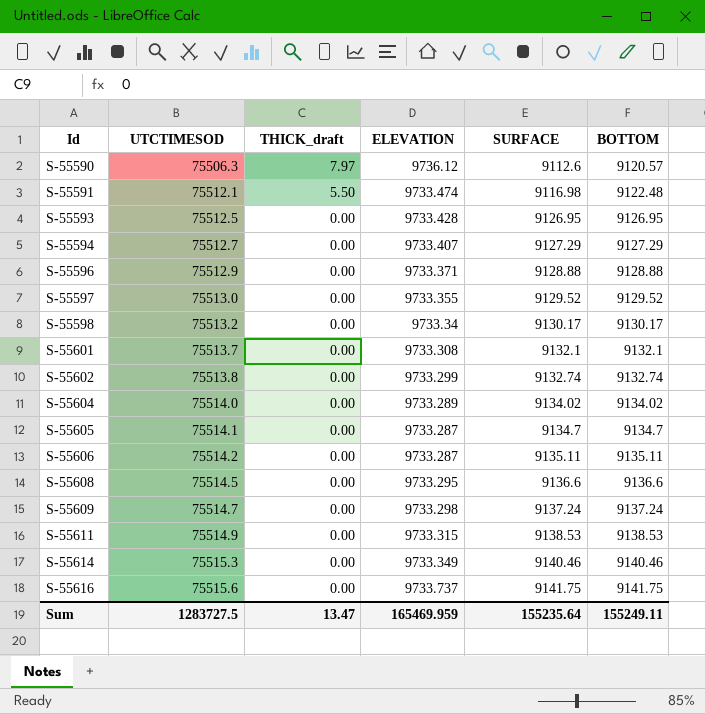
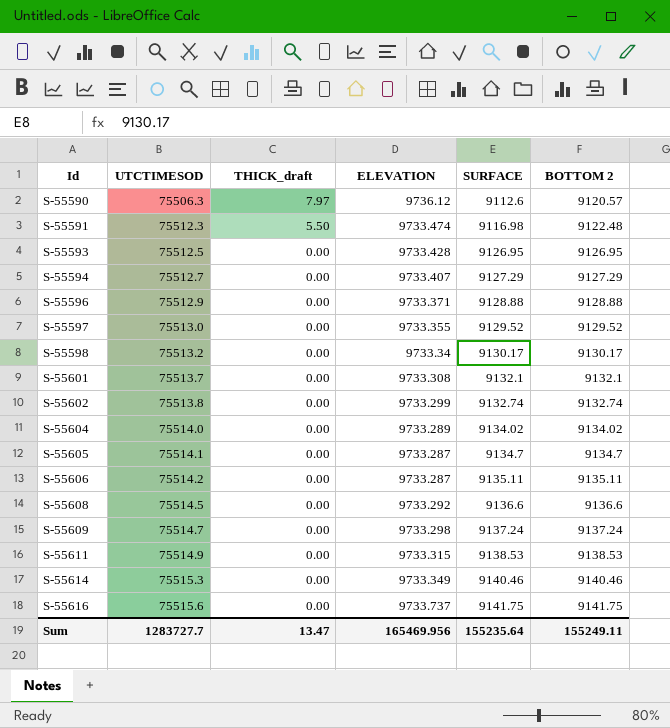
column name: BOTTOM -> BOTTOM 2
S-55591 | UTCTIMESOD: 75512.1 -> 75512.3
S-55608 | ELEVATION: 9733.295 -> 9733.292
Sum | UTCTIMESOD: 1283727.5 -> 1283727.7
Sum | ELEVATION: 165469.959 -> 165469.956

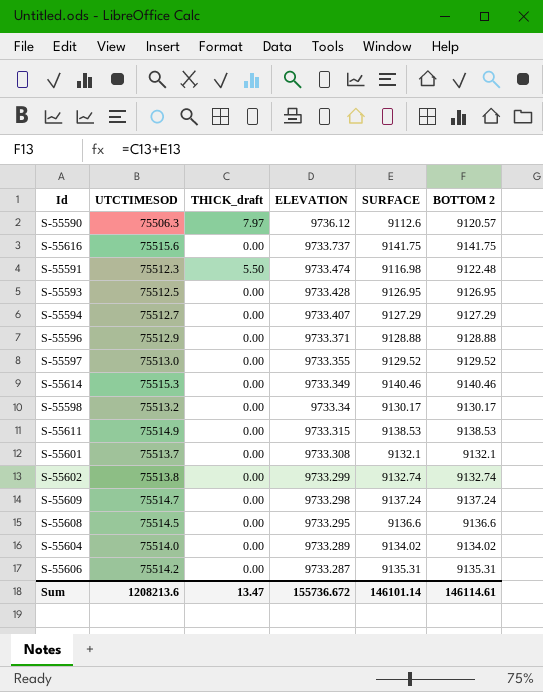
row order: Id ascending -> ELEVATION descending
row S-55605: 75514.1 | 0.00 | 9733.287 | 9134.7 | 9134.7 -> none
S-55608 | ELEVATION: 9733.292 -> 9733.295
S-55606 | SURFACE: 9135.11 -> 9135.31
S-55606 | BOTTOM 2: 9135.11 -> 9135.31
Sum | UTCTIMESOD: 1283727.7 -> 1208213.6
Sum | ELEVATION: 165469.956 -> 155736.672
Sum | SURFACE: 155235.64 -> 146101.14
Sum | BOTTOM 2: 155249.11 -> 146114.61

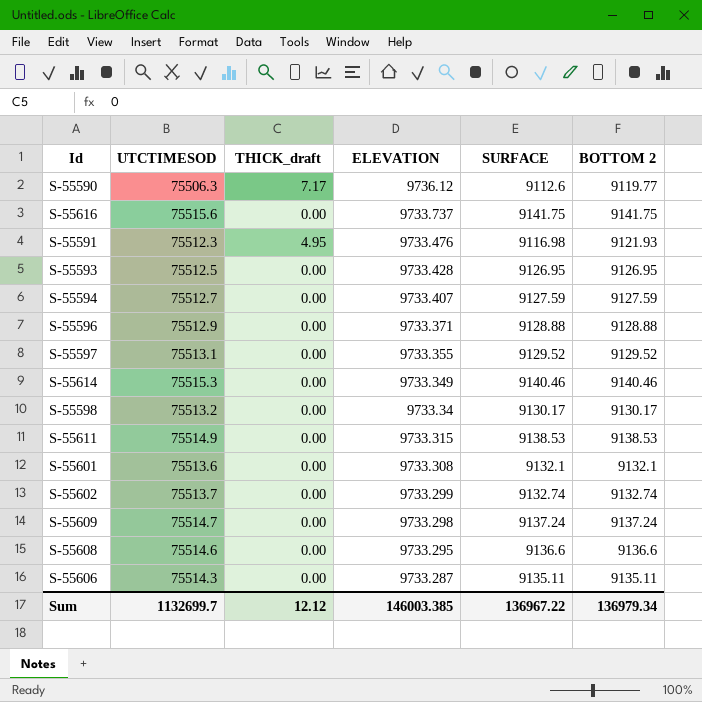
row S-55604: 75514.0 | 0.00 | 9733.289 | 9134.02 | 9134.02 -> none
S-55590 | THICK_draft: 7.97 -> 7.17
S-55590 | BOTTOM 2: 9120.57 -> 9119.77
S-55591 | THICK_draft: 5.50 -> 4.95
S-55591 | ELEVATION: 9733.474 -> 9733.476
S-55591 | BOTTOM 2: 9122.48 -> 9121.93
S-55594 | SURFACE: 9127.29 -> 9127.59
S-55594 | BOTTOM 2: 9127.29 -> 9127.59
S-55597 | UTCTIMESOD: 75513.0 -> 75513.1
S-55601 | UTCTIMESOD: 75513.7 -> 75513.6
S-55602 | UTCTIMESOD: 75513.8 -> 75513.7
S-55608 | UTCTIMESOD: 75514.5 -> 75514.6
S-55606 | UTCTIMESOD: 75514.2 -> 75514.3
S-55606 | SURFACE: 9135.31 -> 9135.11
S-55606 | BOTTOM 2: 9135.31 -> 9135.11
Sum | UTCTIMESOD: 1208213.6 -> 1132699.7
Sum | THICK_draft: 13.47 -> 12.12
Sum | ELEVATION: 155736.672 -> 146003.385
Sum | SURFACE: 146101.14 -> 136967.22
Sum | BOTTOM 2: 146114.61 -> 136979.34

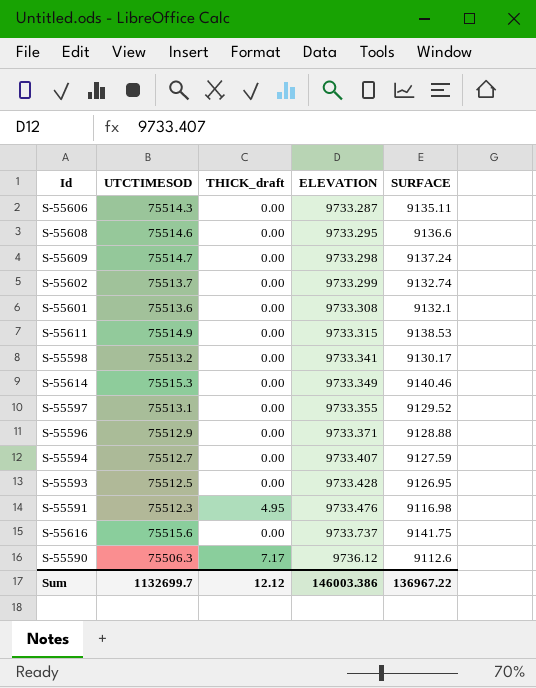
row order: ELEVATION descending -> ELEVATION ascending
column BOTTOM 2 | formula: [THICK_draft] + [SURFACE] -> none
S-55598 | ELEVATION: 9733.34 -> 9733.341
Sum | ELEVATION: 146003.385 -> 146003.386

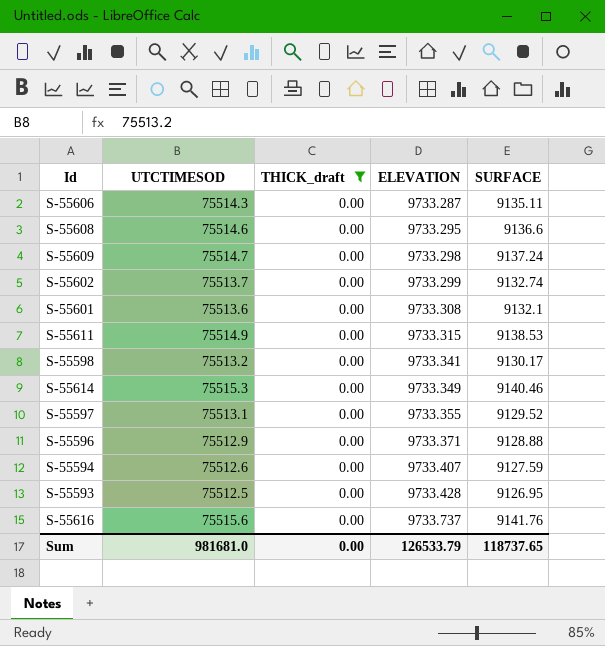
filter: none -> THICK_draft = 0.00
S-55594 | UTCTIMESOD: 75512.7 -> 75512.6
S-55616 | SURFACE: 9141.75 -> 9141.76
Sum | UTCTIMESOD: 1132699.7 -> 981681.0
Sum | THICK_draft: 12.12 -> 0.00
Sum | ELEVATION: 146003.386 -> 126533.79
Sum | SURFACE: 136967.22 -> 118737.65

